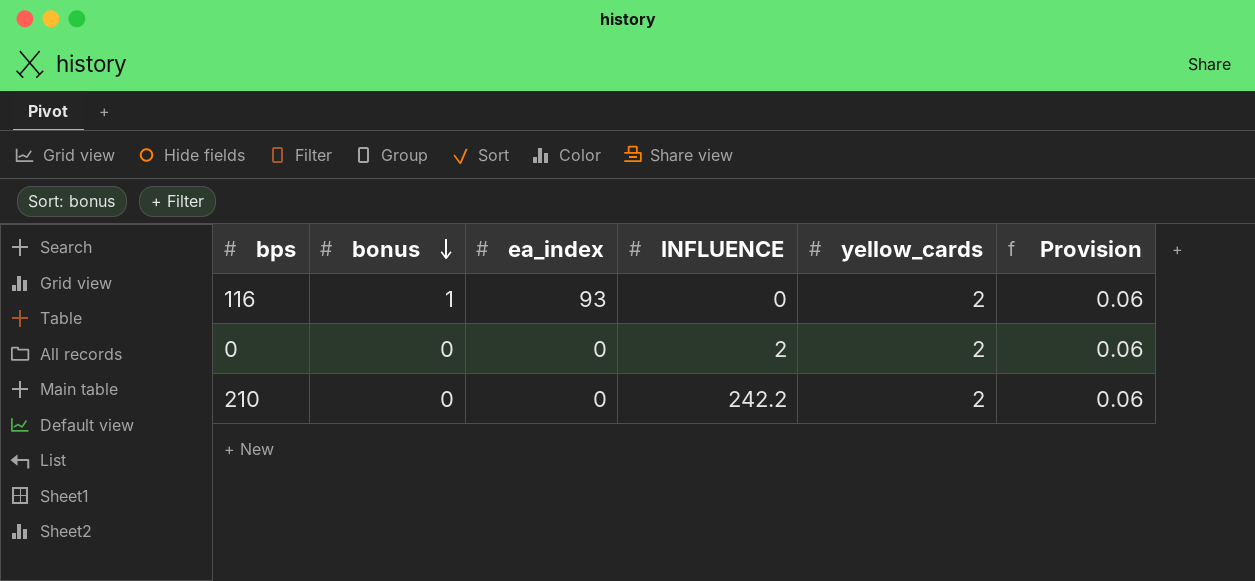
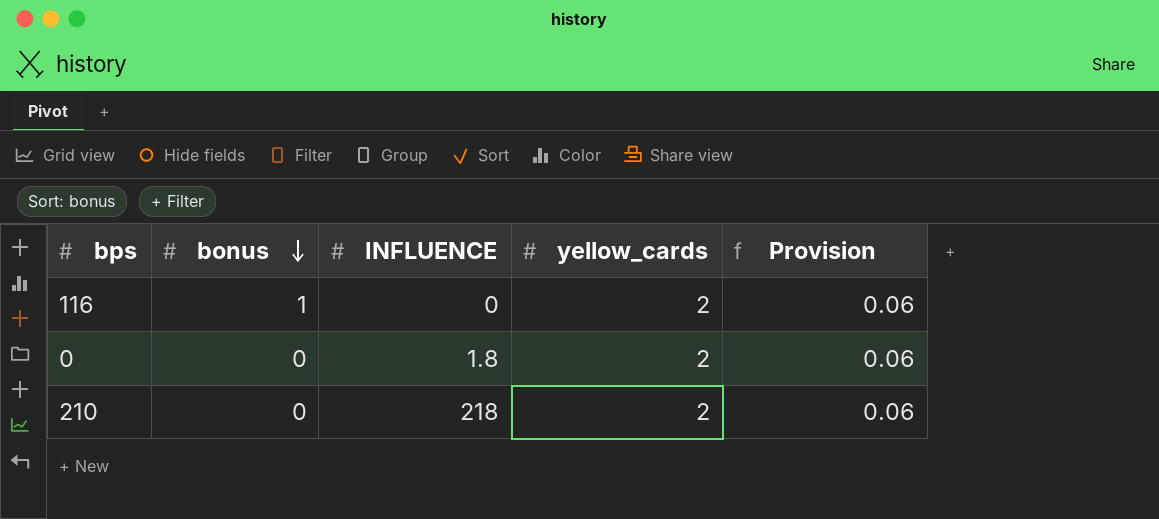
column ea_index | position: 3 -> none
0 | INFLUENCE: 2 -> 1.8
210 | INFLUENCE: 242.2 -> 218

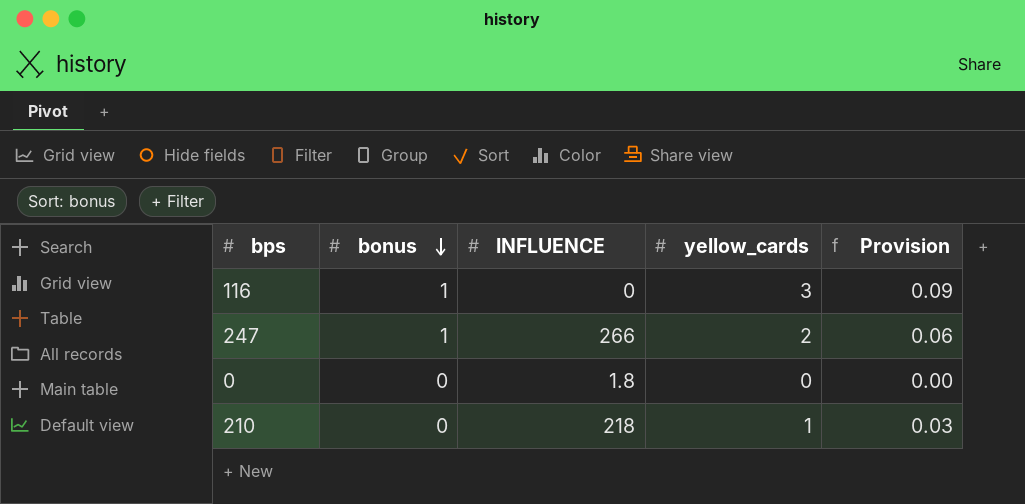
116 | yellow_cards: 2 -> 3
116 | Provision: 0.06 -> 0.09
row 247: none -> 1 | 266 | 2 | 0.06
0 | yellow_cards: 2 -> 0
0 | Provision: 0.06 -> 0.00
210 | yellow_cards: 2 -> 1
210 | Provision: 0.06 -> 0.03

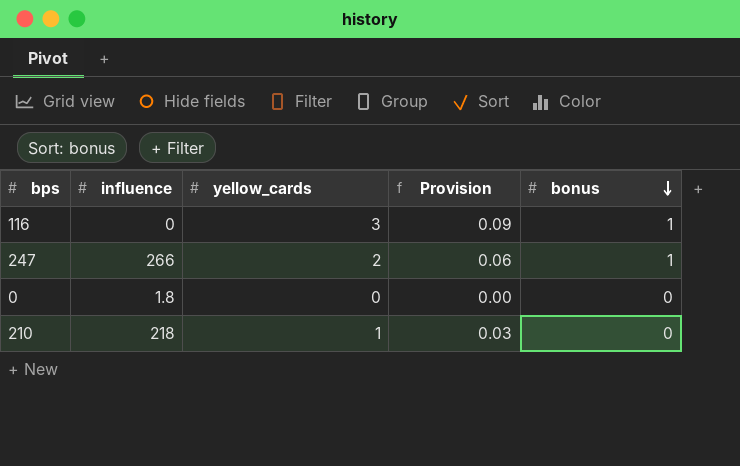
column name: INFLUENCE -> influence
column bonus | position: 2 -> 5

